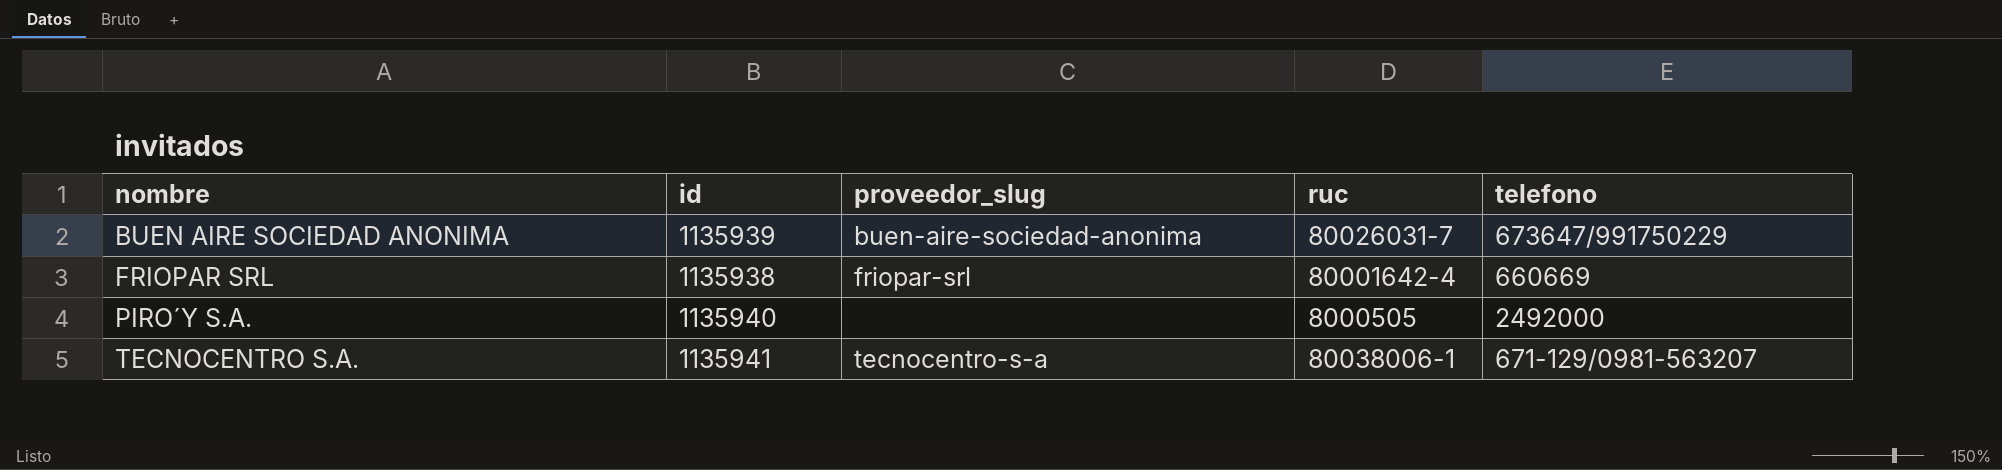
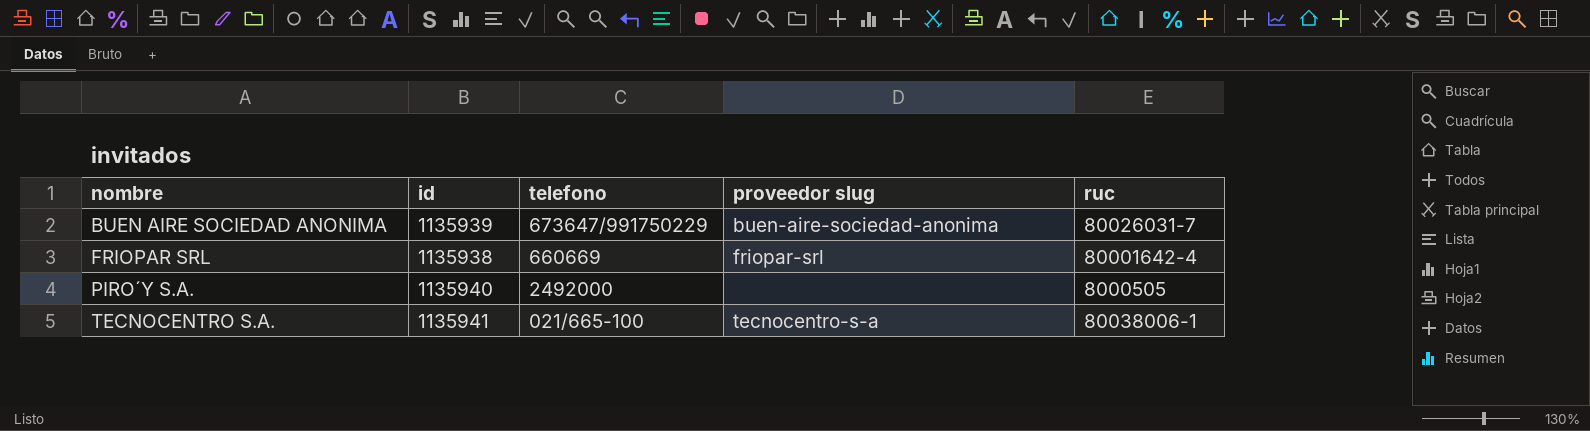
column telefono | position: 5 -> 3
column name: proveedor_slug -> proveedor slug
TECNOCENTRO S.A. | telefono: 671-129/0981-563207 -> 021/665-100

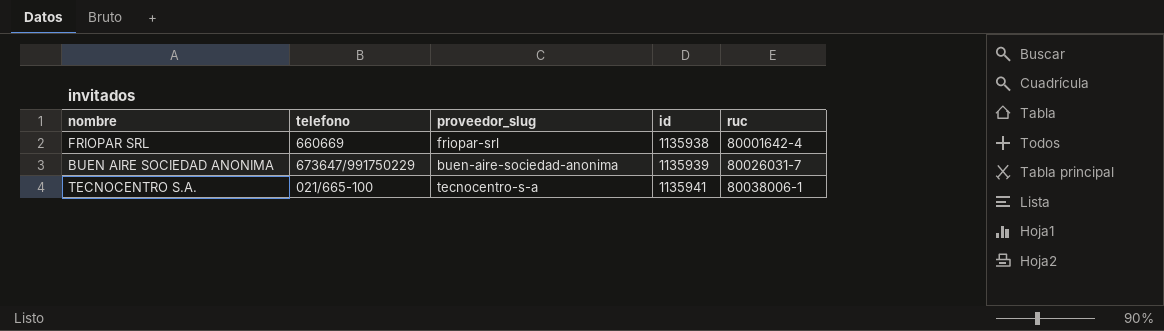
row order: nombre ascending -> id ascending
column name: proveedor slug -> proveedor_slug
column id | position: 2 -> 4
row PIRO´Y S.A.: 1135940 | 2492000 | none | 8000505 -> none

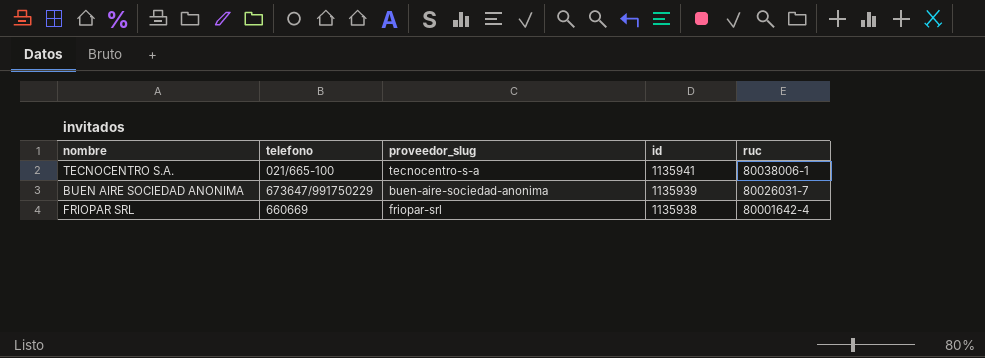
row order: id ascending -> id descending

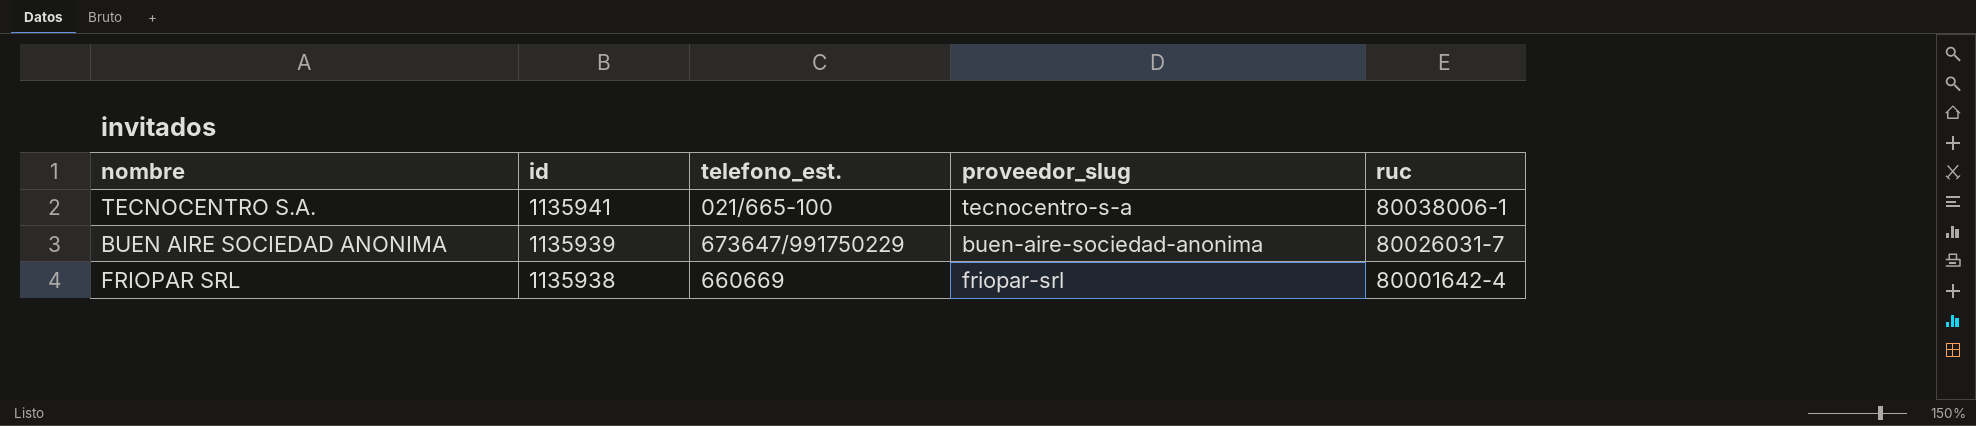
column id | position: 4 -> 2
column name: telefono -> telefono_est.

